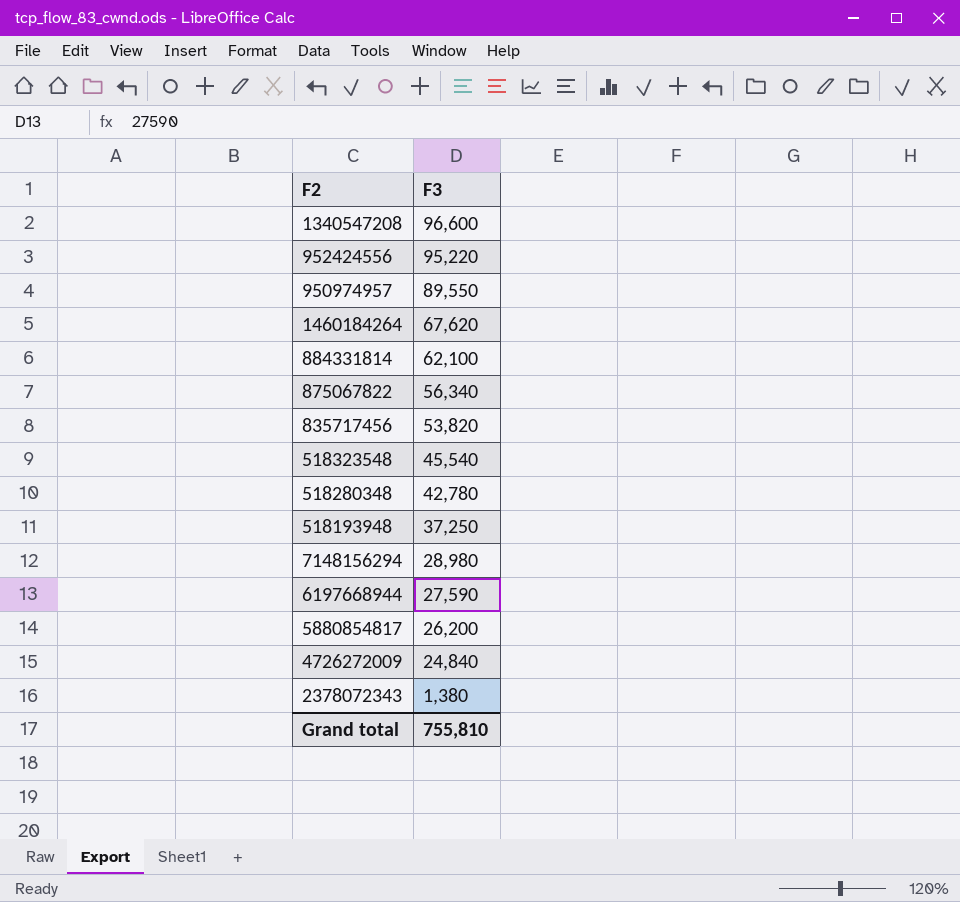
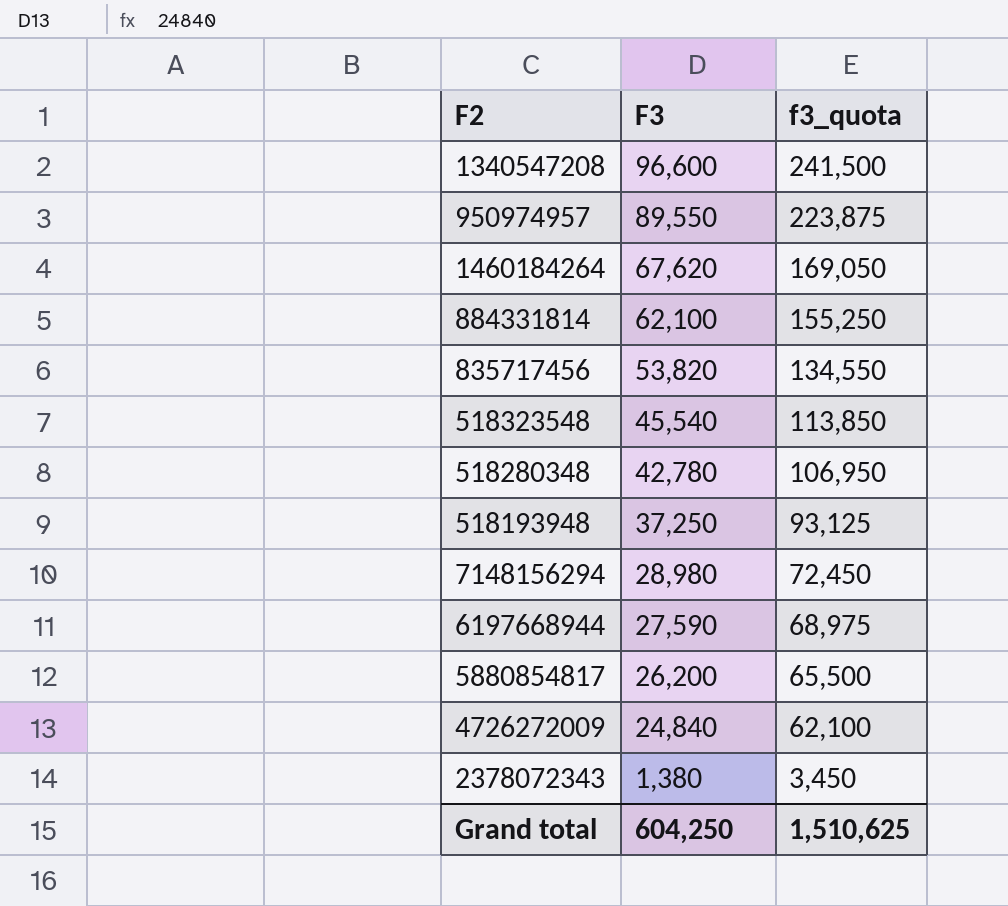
column f3_quota | formula: none -> [F3] * 2.5
row 952424556: 95,220 -> none
row 875067822: 56,340 -> none
Grand total | F3: 755,810 -> 604,250

